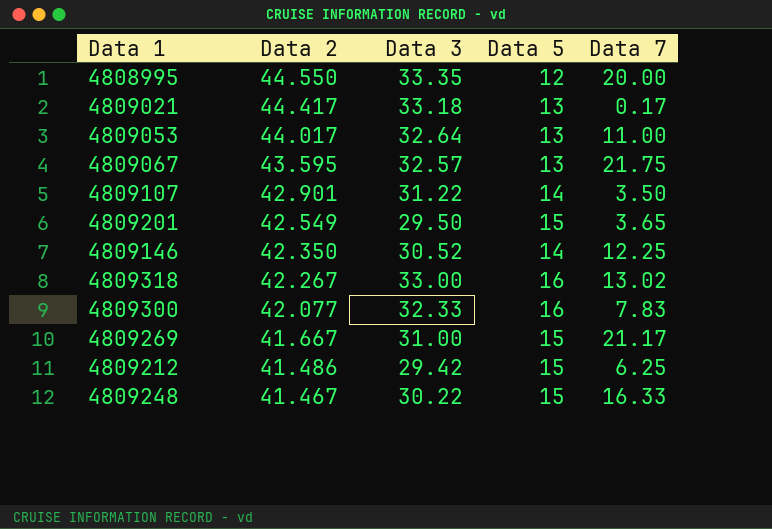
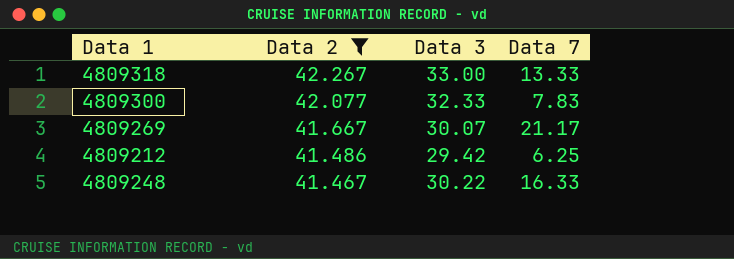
filter: none -> Data 2 <= 42.267
column Data 5 | position: 4 -> none
4809318 | Data 7: 13.02 -> 13.33
4809269 | Data 3: 31.00 -> 30.07

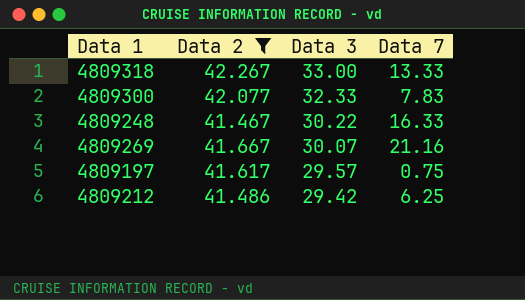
row order: Data 2 descending -> Data 3 descending
4809269 | Data 7: 21.17 -> 21.16
row 4809197: none -> 41.617 | 29.57 | 0.75

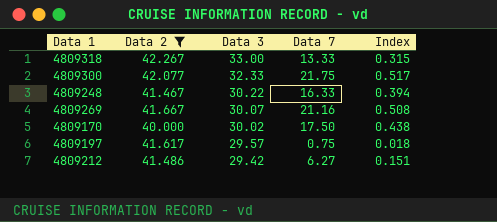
column Index | formula: none -> [Data 7] / [Data 2]
4809300 | Data 7: 7.83 -> 21.75
row 4809170: none -> 40.000 | 30.02 | 17.50 | 0.438
4809212 | Data 7: 6.25 -> 6.27

